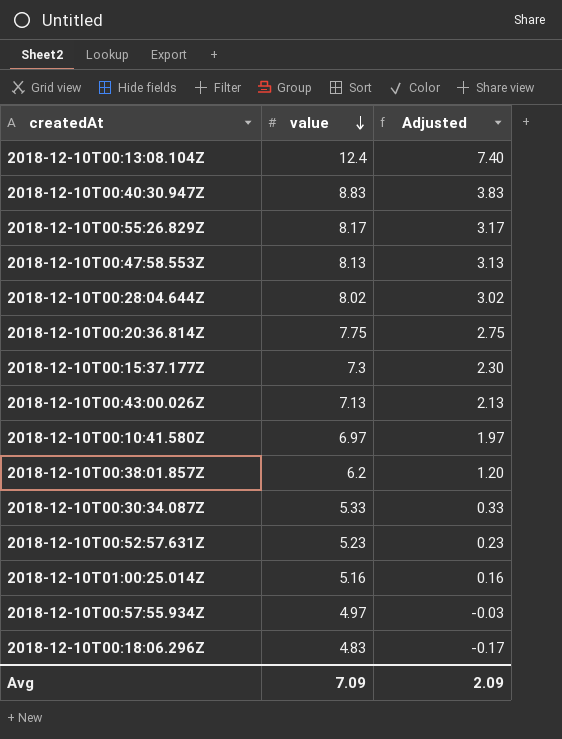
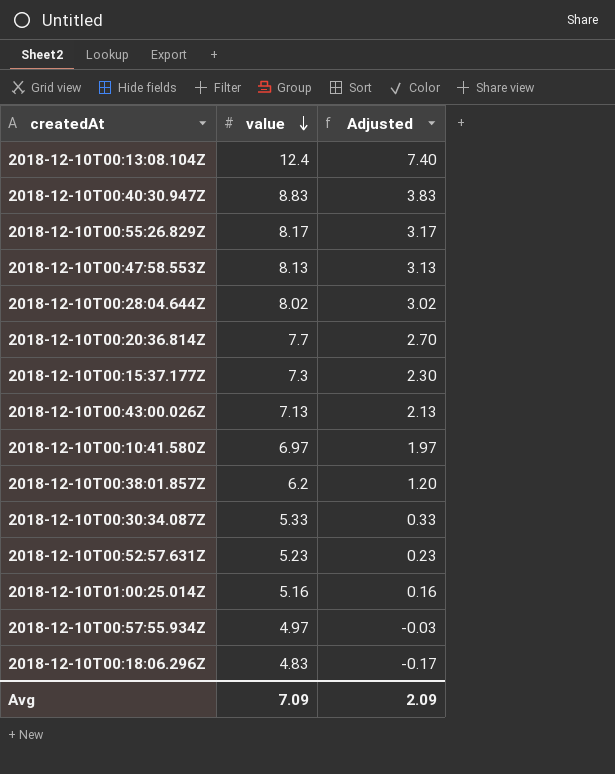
2018-12-10T00:20:36.814Z | value: 7.75 -> 7.7
2018-12-10T00:20:36.814Z | Adjusted: 2.75 -> 2.70

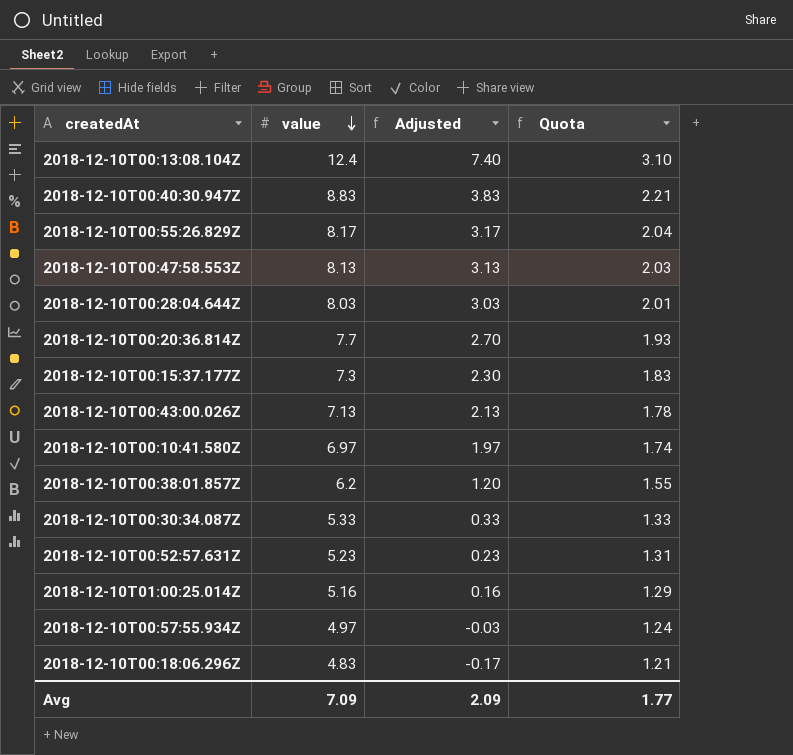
column Quota | formula: none -> [value] * 0.25
2018-12-10T00:28:04.644Z | value: 8.02 -> 8.03
2018-12-10T00:28:04.644Z | Adjusted: 3.02 -> 3.03

